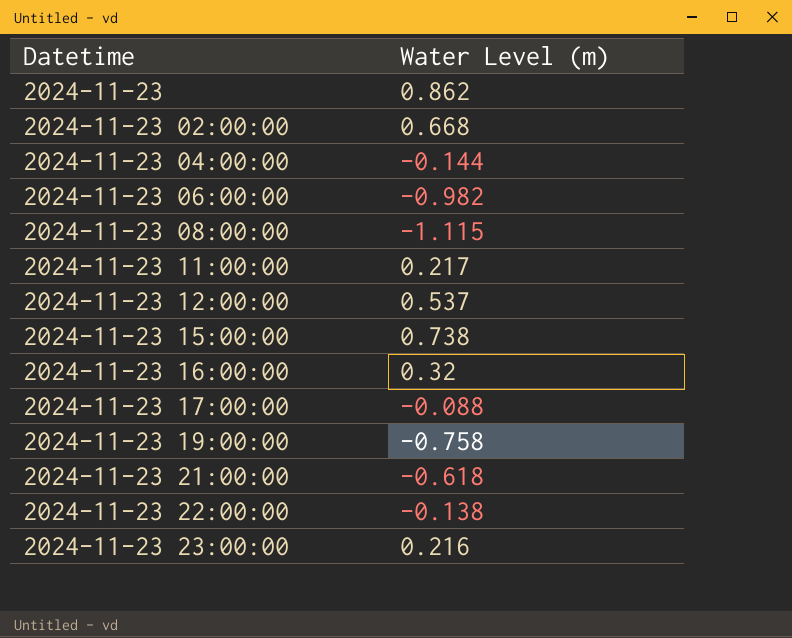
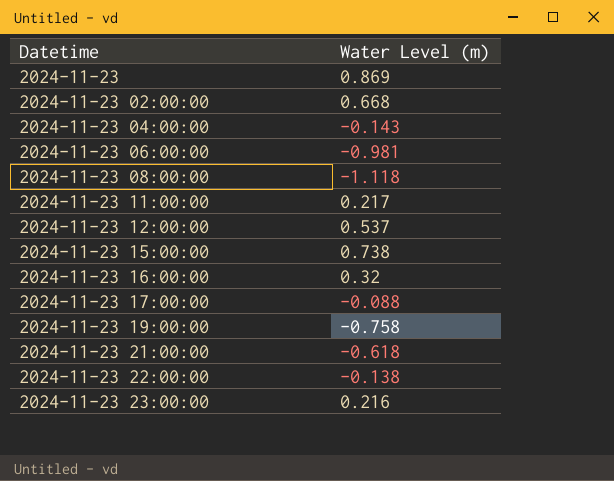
2024-11-23 | Water Level (m): 0.862 -> 0.869
2024-11-23 04:00:00 | Water Level (m): -0.144 -> -0.143
2024-11-23 06:00:00 | Water Level (m): -0.982 -> -0.981
2024-11-23 08:00:00 | Water Level (m): -1.115 -> -1.118

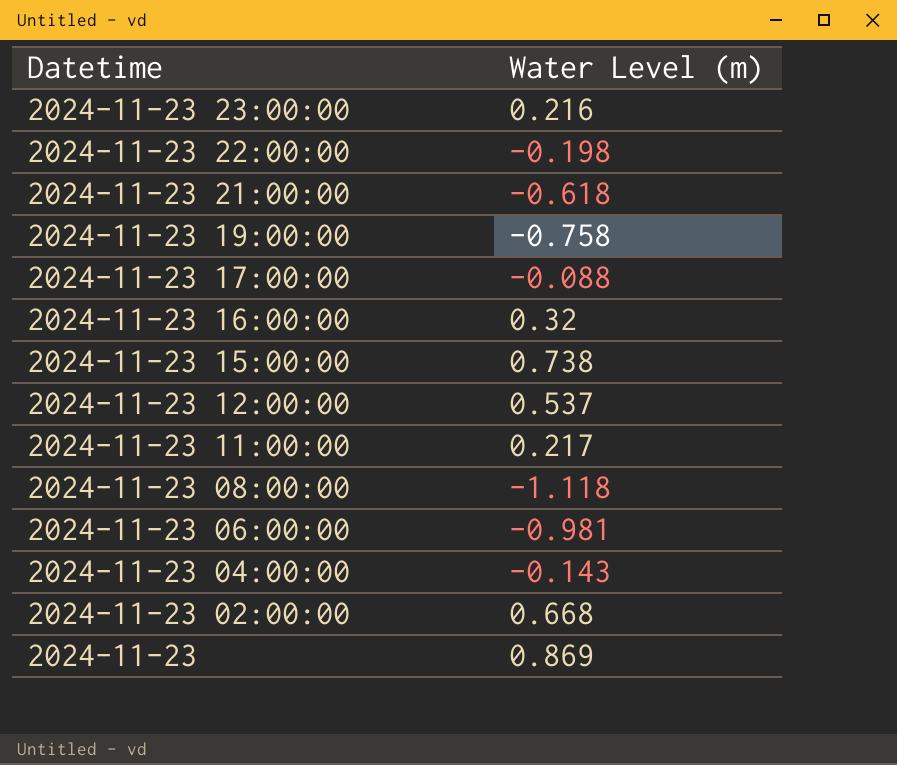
row order: Datetime ascending -> Datetime descending
2024-11-23 22:00:00 | Water Level (m): -0.138 -> -0.198

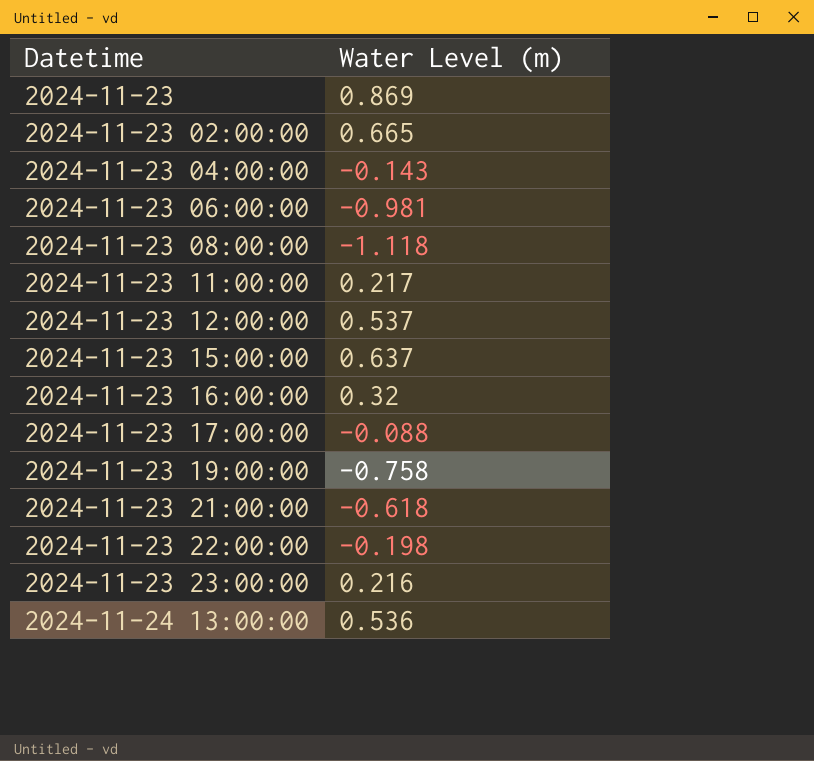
row order: Datetime descending -> Datetime ascending
2024-11-23 02:00:00 | Water Level (m): 0.668 -> 0.665
2024-11-23 15:00:00 | Water Level (m): 0.738 -> 0.637
row 2024-11-24 13:00:00: none -> 0.536

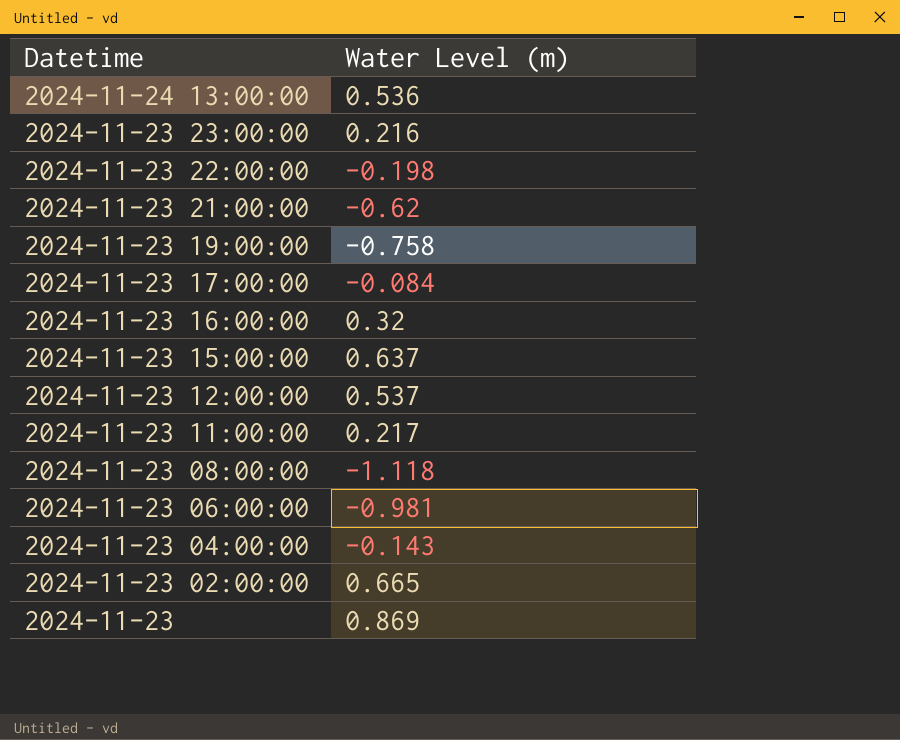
row order: Datetime ascending -> Datetime descending
2024-11-23 21:00:00 | Water Level (m): -0.618 -> -0.62
2024-11-23 17:00:00 | Water Level (m): -0.088 -> -0.084

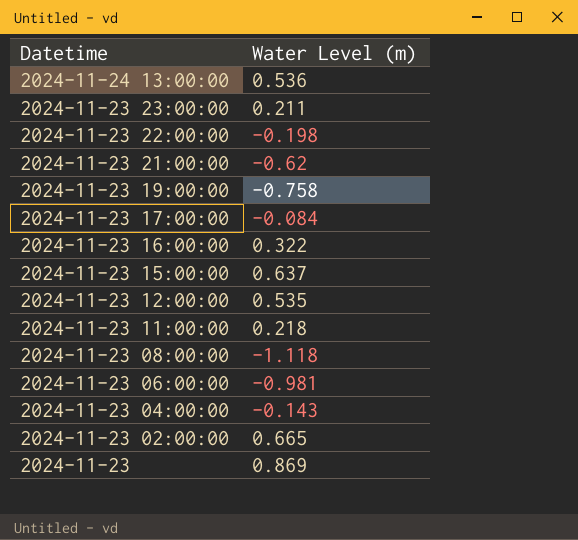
2024-11-23 23:00:00 | Water Level (m): 0.216 -> 0.211
2024-11-23 16:00:00 | Water Level (m): 0.32 -> 0.322
2024-11-23 12:00:00 | Water Level (m): 0.537 -> 0.535
2024-11-23 11:00:00 | Water Level (m): 0.217 -> 0.218

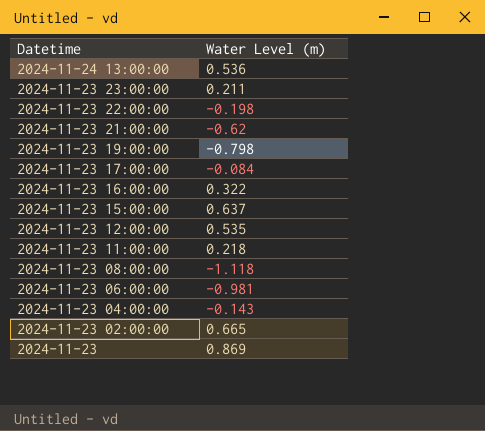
2024-11-23 19:00:00 | Water Level (m): -0.758 -> -0.798

